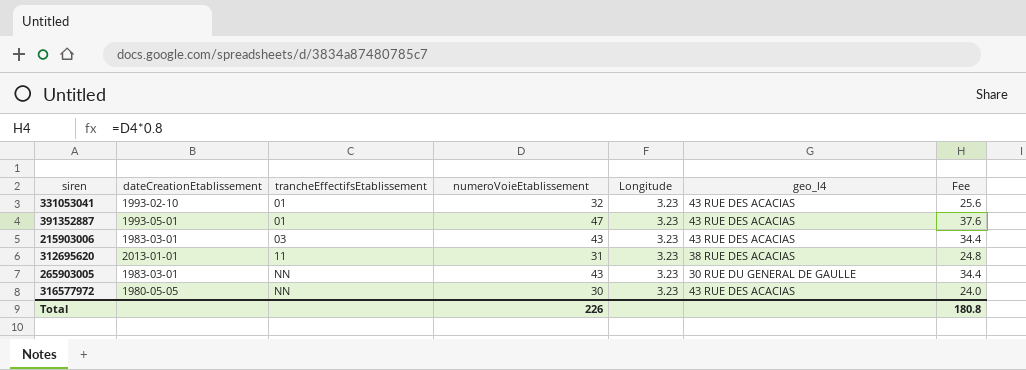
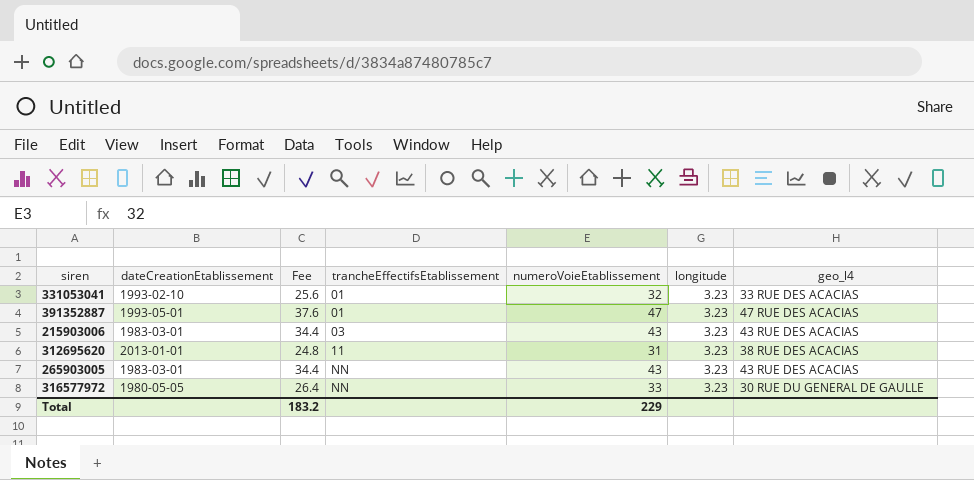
column Fee | position: 7 -> 3
column name: Longitude -> longitude
331053041 | geo_l4: 43 RUE DES ACACIAS -> 33 RUE DES ACACIAS
391352887 | geo_l4: 43 RUE DES ACACIAS -> 47 RUE DES ACACIAS
265903005 | geo_l4: 30 RUE DU GENERAL DE GAULLE -> 43 RUE DES ACACIAS
316577972 | Fee: 24.0 -> 26.4
316577972 | numeroVoieEtablissement: 30 -> 33
316577972 | geo_l4: 43 RUE DES ACACIAS -> 30 RUE DU GENERAL DE GAULLE
Total | Fee: 180.8 -> 183.2
Total | numeroVoieEtablissement: 226 -> 229

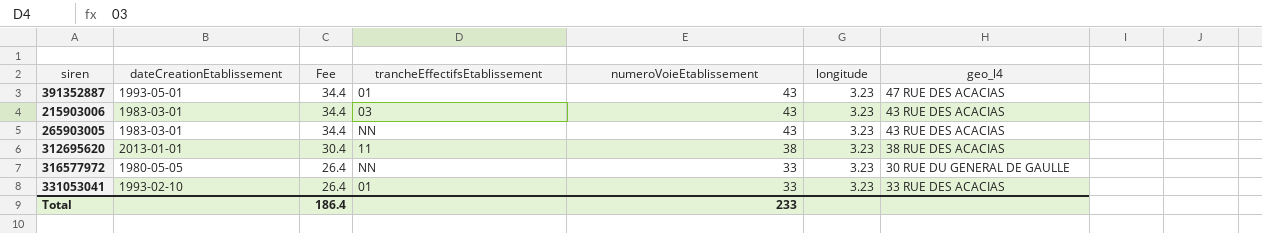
row order: trancheEffectifsEtablissement ascending -> Fee descending
391352887 | Fee: 37.6 -> 34.4
391352887 | numeroVoieEtablissement: 47 -> 43
312695620 | Fee: 24.8 -> 30.4
312695620 | numeroVoieEtablissement: 31 -> 38
331053041 | Fee: 25.6 -> 26.4
331053041 | numeroVoieEtablissement: 32 -> 33
Total | Fee: 183.2 -> 186.4
Total | numeroVoieEtablissement: 229 -> 233

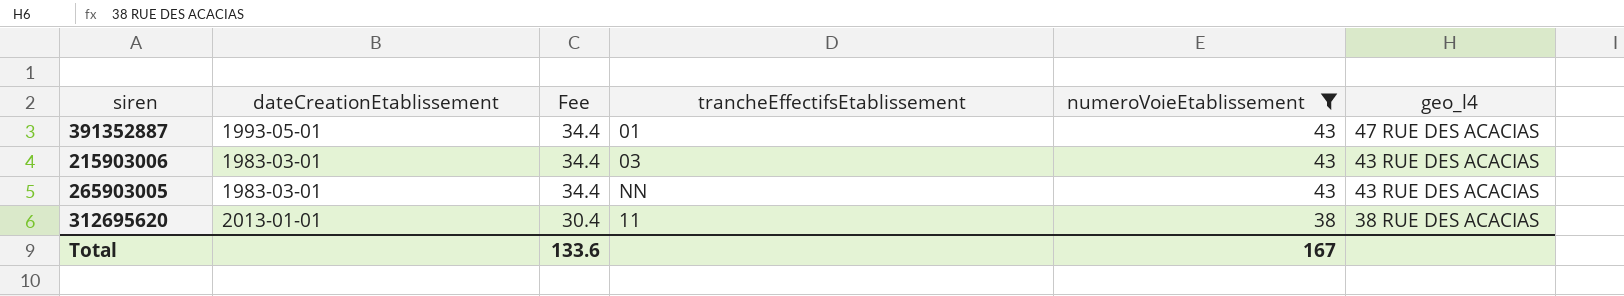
filter: none -> numeroVoieEtablissement != 33
column longitude | position: 6 -> none
Total | Fee: 186.4 -> 133.6
Total | numeroVoieEtablissement: 233 -> 167

